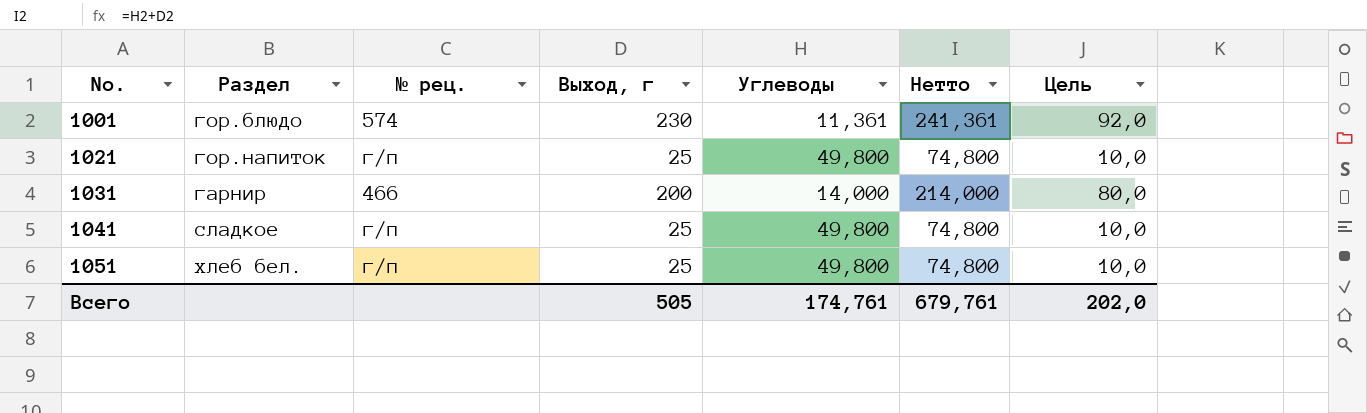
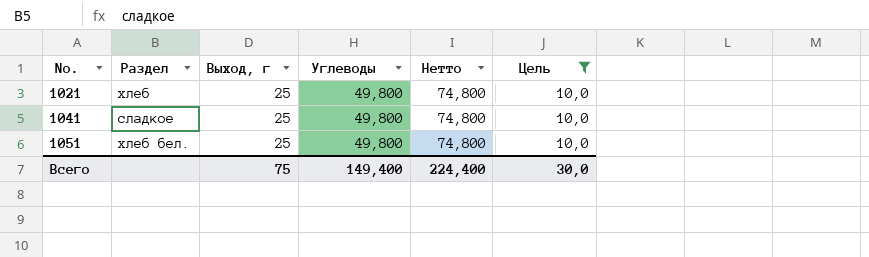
filter: none -> Цель = 10,0
column № рец. | position: 3 -> none
1021 | Раздел: гор.напиток -> хлеб
Всего | Выход, г: 505 -> 75
Всего | Углеводы: 174,761 -> 149,400
Всего | Нетто: 679,761 -> 224,400
Всего | Цель: 202,0 -> 30,0

